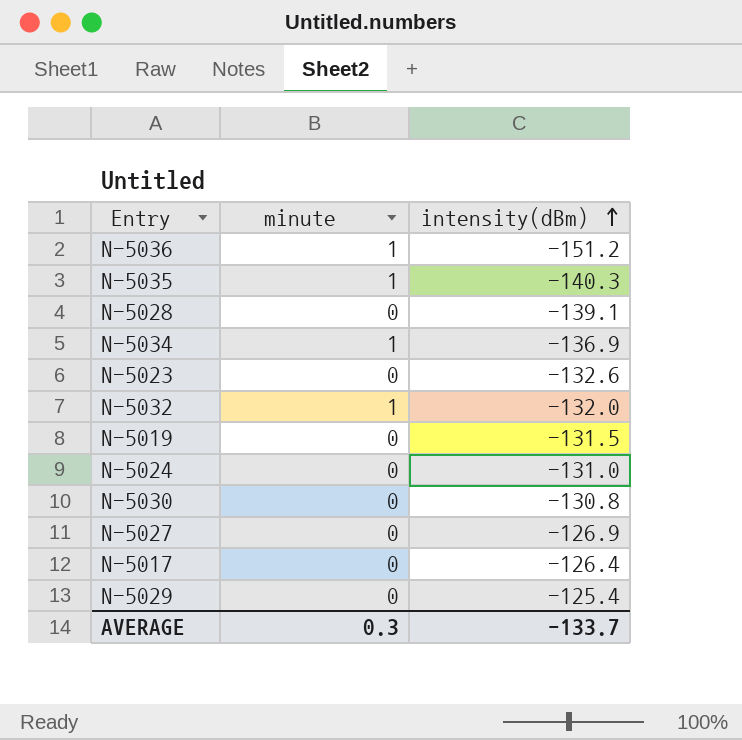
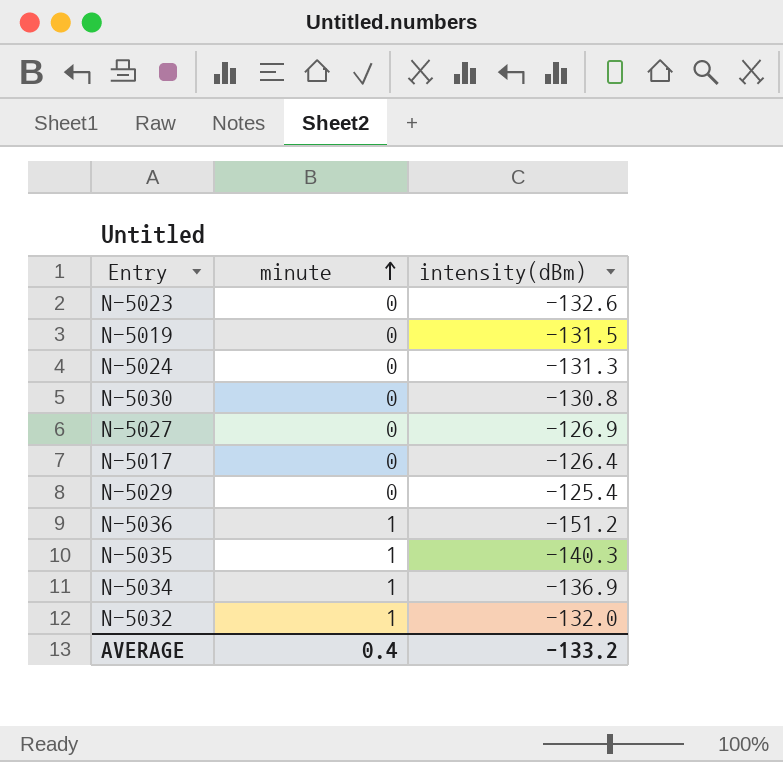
row order: intensity(dBm) ascending -> minute ascending
row N-5028: 0 | -139.1 -> none
N-5024 | intensity(dBm): -131.0 -> -131.3
AVERAGE | minute: 0.3 -> 0.4
AVERAGE | intensity(dBm): -133.7 -> -133.2

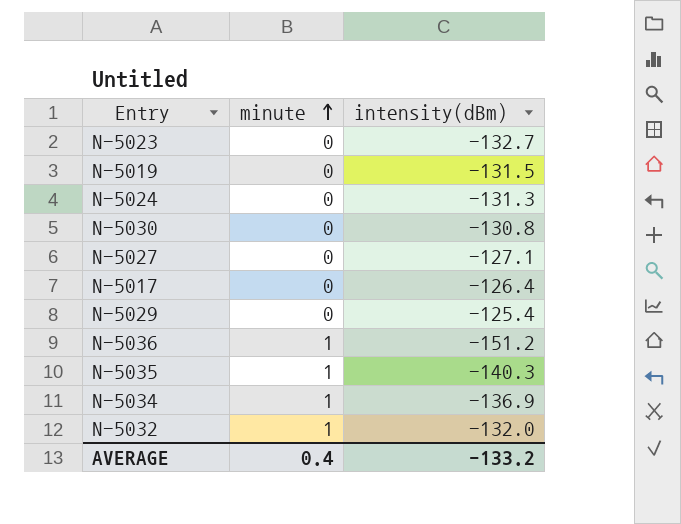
N-5023 | intensity(dBm): -132.6 -> -132.7
N-5027 | intensity(dBm): -126.9 -> -127.1

